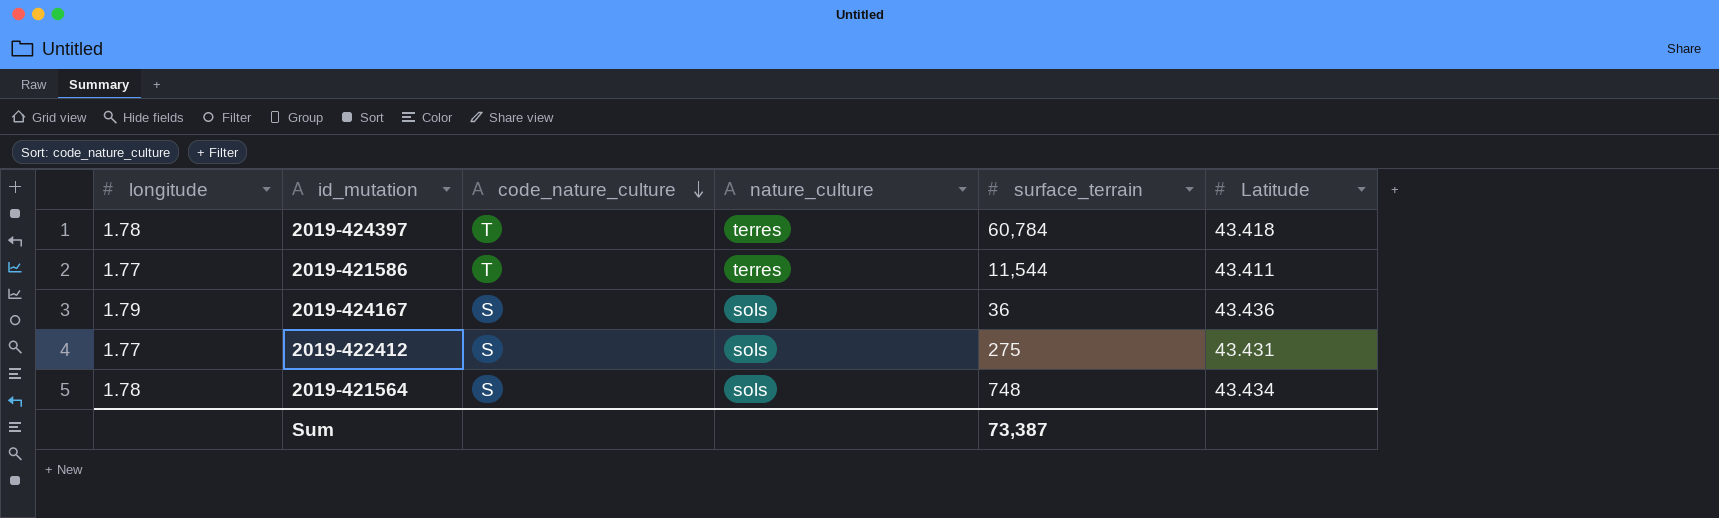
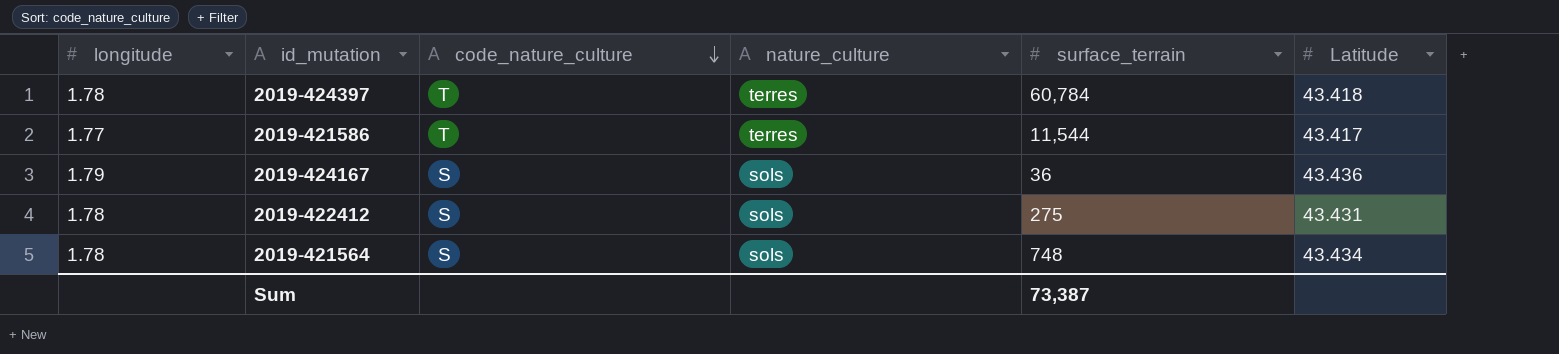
2019-421586 | Latitude: 43.411 -> 43.417
2019-422412 | longitude: 1.77 -> 1.78

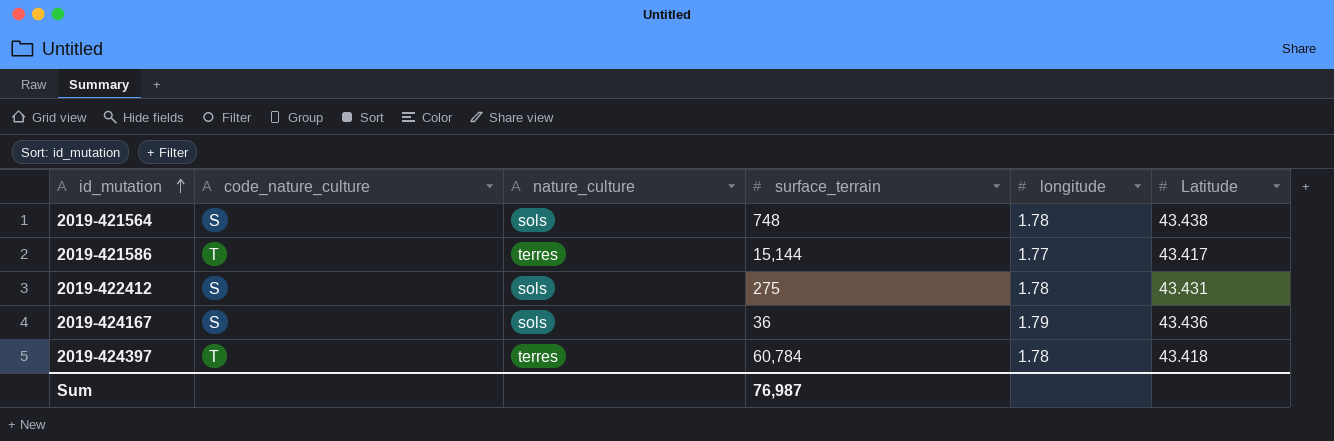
row order: code_nature_culture descending -> id_mutation ascending
column longitude | position: 1 -> 5
2019-421564 | Latitude: 43.434 -> 43.438
2019-421586 | surface_terrain: 11,544 -> 15,144
Sum | surface_terrain: 73,387 -> 76,987

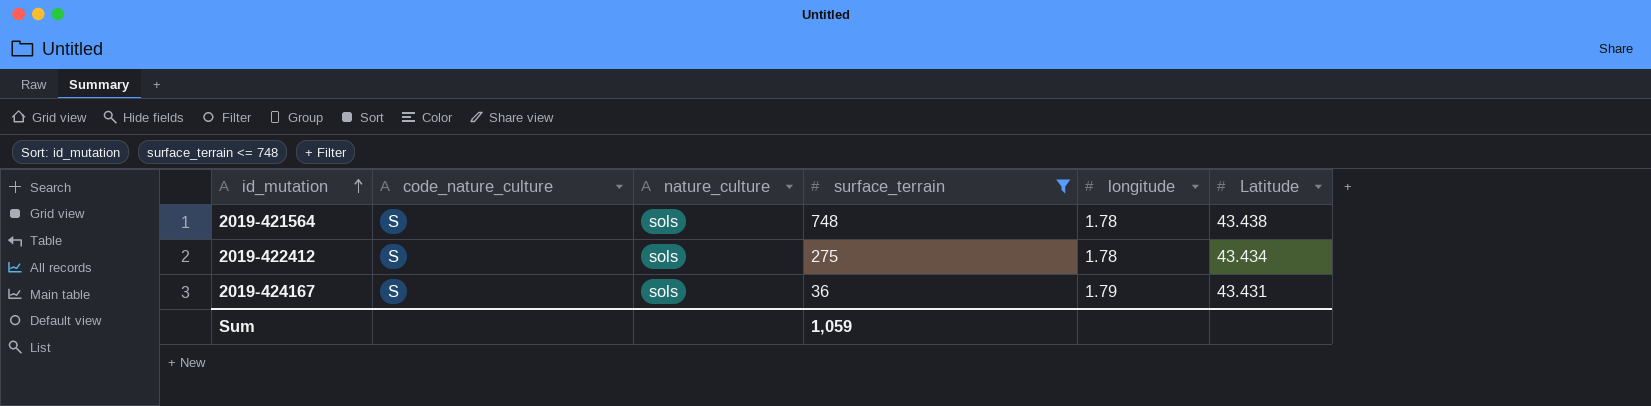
filter: none -> surface_terrain <= 748
2019-422412 | Latitude: 43.431 -> 43.434
2019-424167 | Latitude: 43.436 -> 43.431
Sum | surface_terrain: 76,987 -> 1,059

